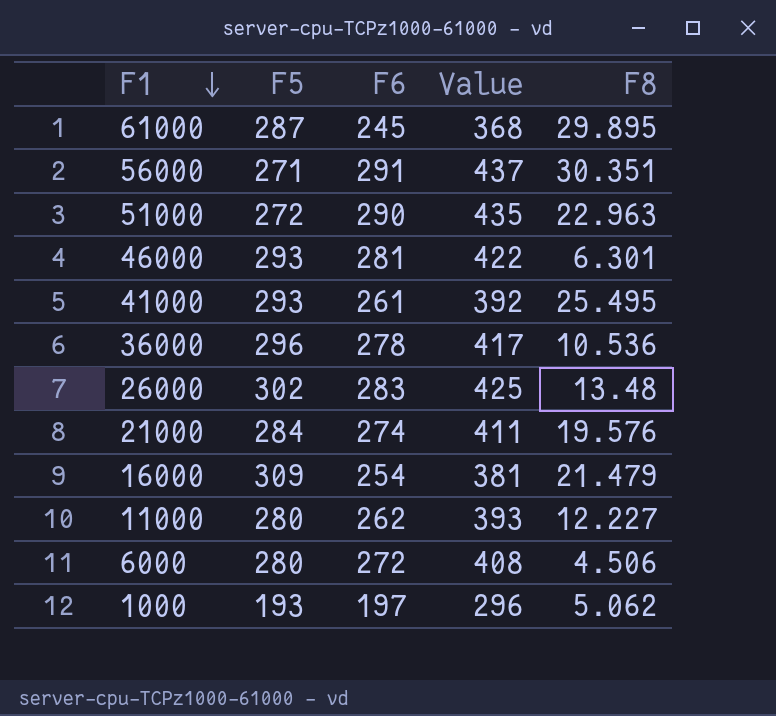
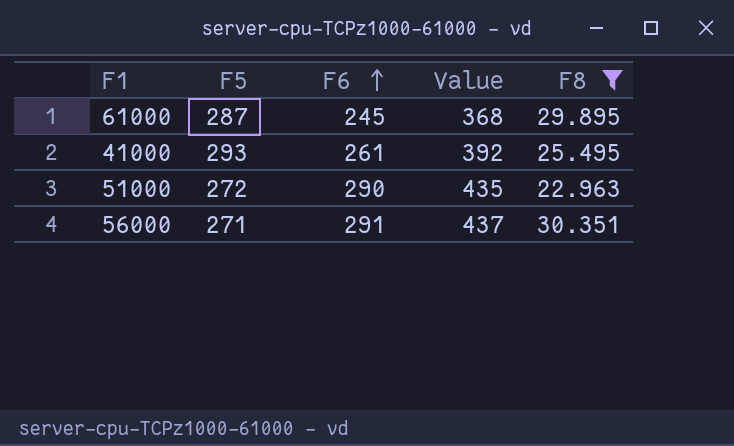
filter: none -> F8 >= 22.963
row order: F1 descending -> F6 ascending

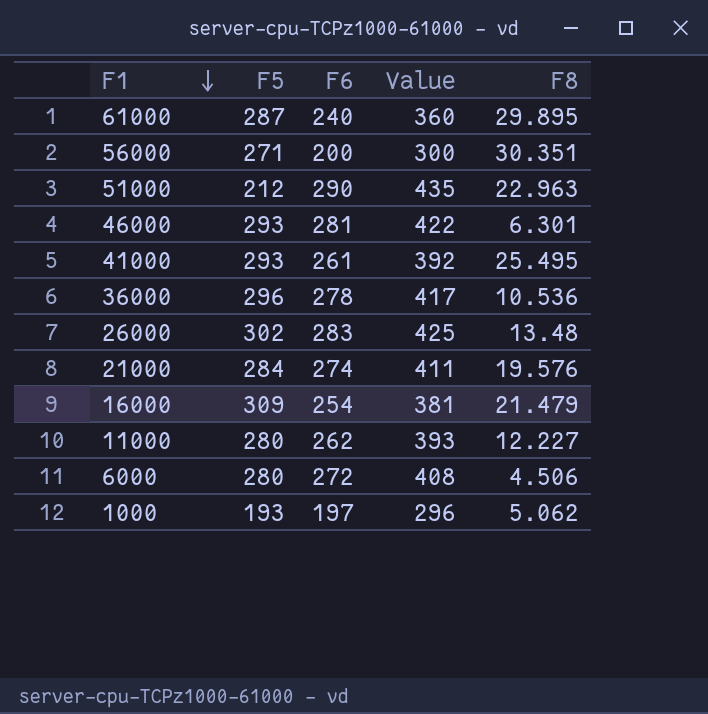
filter: F8 >= 22.963 -> none
row order: F6 ascending -> F1 descending
61000 | F6: 245 -> 240
61000 | Value: 368 -> 360
56000 | F6: 291 -> 200
56000 | Value: 437 -> 300
51000 | F5: 272 -> 212

